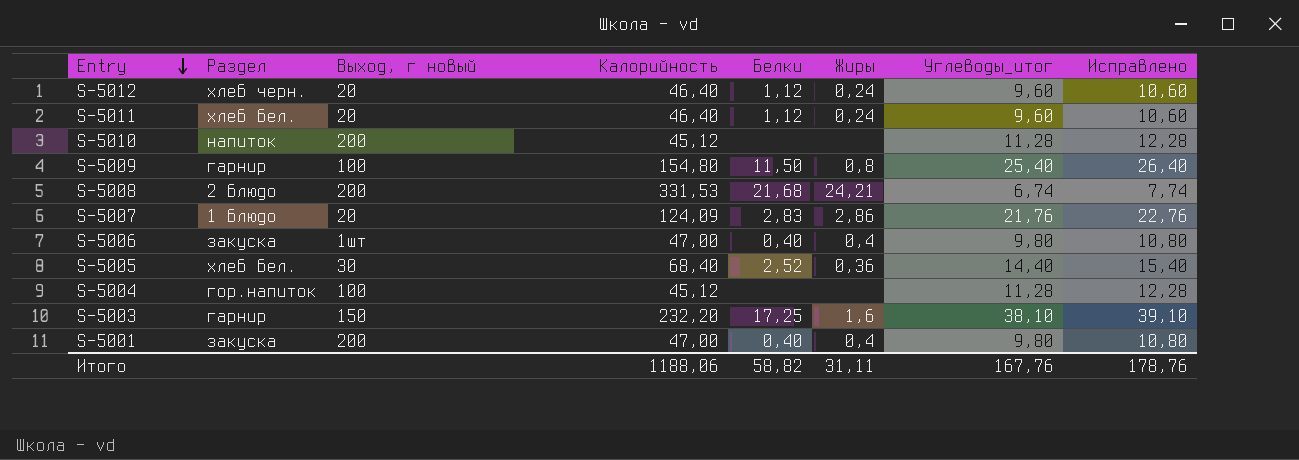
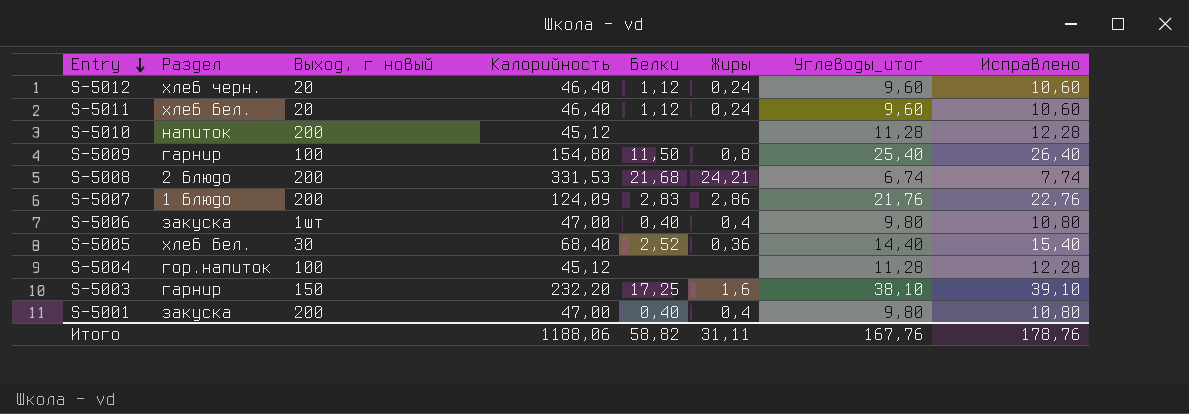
S-5007 | Выход, г новый: 20 -> 200

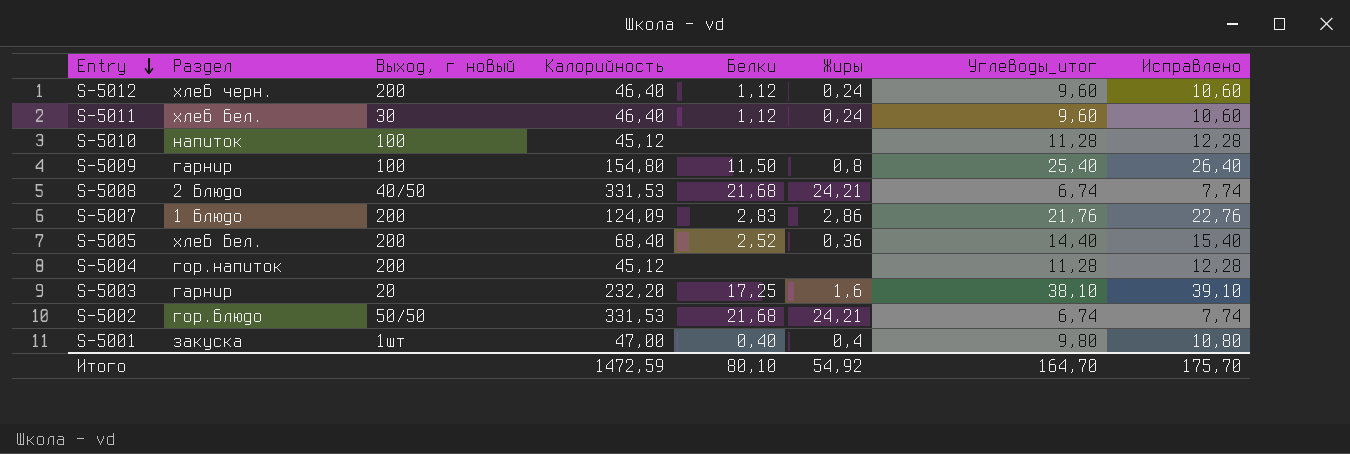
row S-5006: закуска | 1шт | 47,00 | 0,40 | 0,4 | 9,80 | 10,80 -> none
S-5012 | Выход, г новый: 20 -> 200
S-5011 | Выход, г новый: 20 -> 30
S-5010 | Выход, г новый: 200 -> 100
S-5008 | Выход, г новый: 200 -> 40/50
S-5005 | Выход, г новый: 30 -> 200
S-5004 | Выход, г новый: 100 -> 200
S-5003 | Выход, г новый: 150 -> 20
row S-5002: none -> гор.блюдо | 50/50 | 331,53 | 21,68 | 24,21 | 6,74 | 7,74
S-5001 | Выход, г новый: 200 -> 1шт
Итого | Калорийность: 1188,06 -> 1472,59
Итого | Белки: 58,82 -> 80,10
Итого | Жиры: 31,11 -> 54,92
Итого | Углеводы_итог: 167,76 -> 164,70
Итого | Исправлено: 178,76 -> 175,70

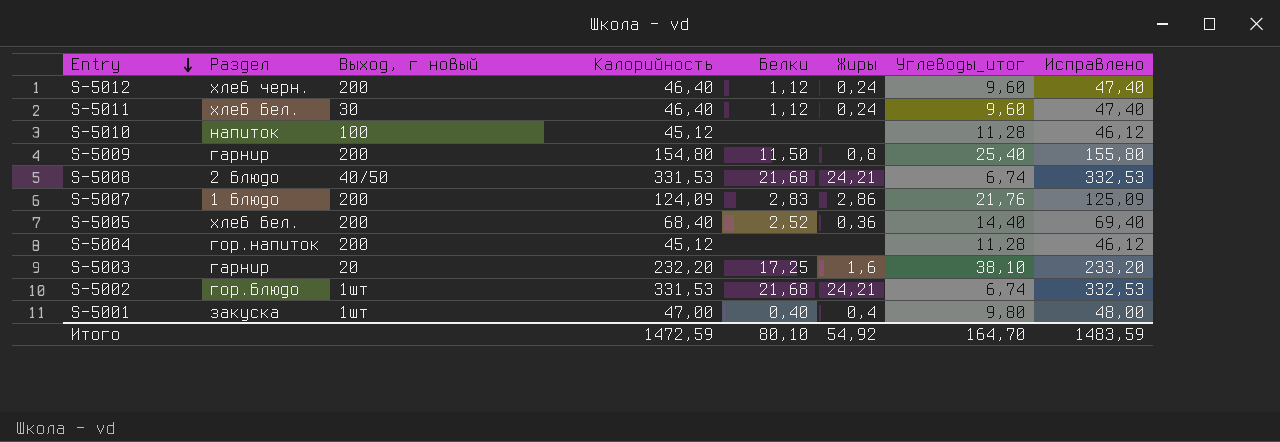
column Исправлено | formula: [Углеводы_итог] + 1 -> [Калорийность] + 1
S-5009 | Выход, г новый: 100 -> 200
S-5002 | Выход, г новый: 50/50 -> 1шт
Итого | Исправлено: 175,70 -> 1483,59

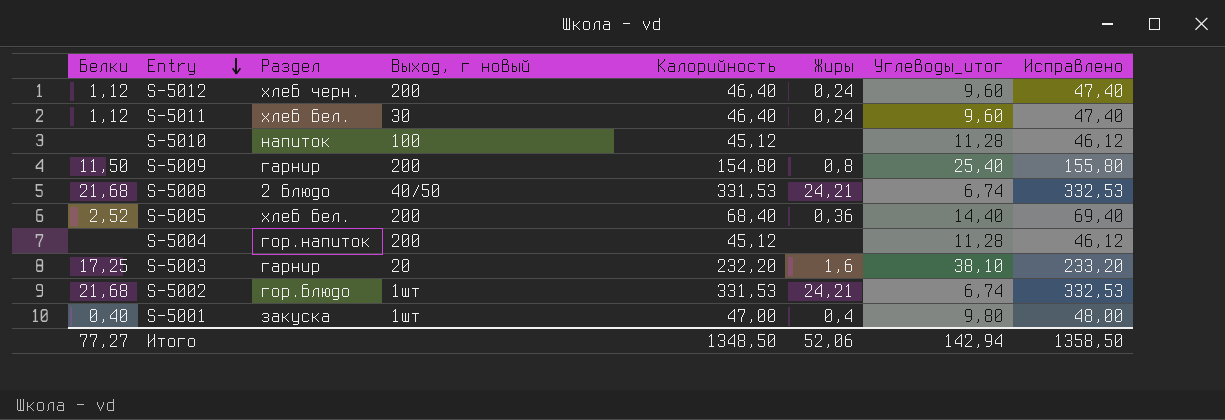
column Белки | position: 5 -> 1
row S-5007: 1 блюдо | 200 | 124,09 | 2,83 | 2,86 | 21,76 | 125,09 -> none
Итого | Белки: 80,10 -> 77,27
Итого | Калорийность: 1472,59 -> 1348,50
Итого | Жиры: 54,92 -> 52,06
Итого | Углеводы_итог: 164,70 -> 142,94
Итого | Исправлено: 1483,59 -> 1358,50

